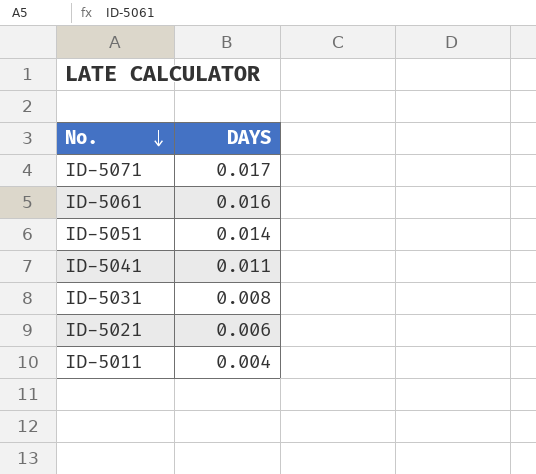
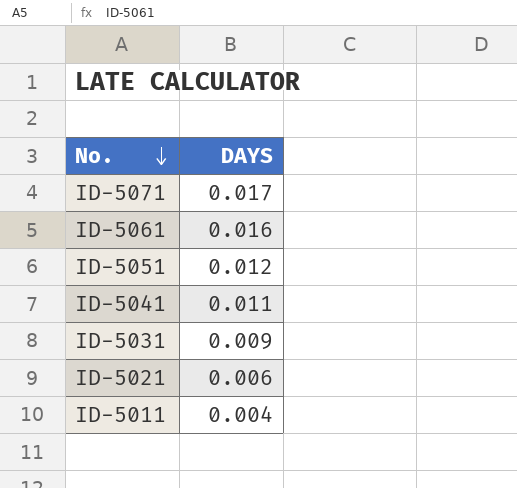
ID-5051 | DAYS: 0.014 -> 0.012
ID-5031 | DAYS: 0.008 -> 0.009

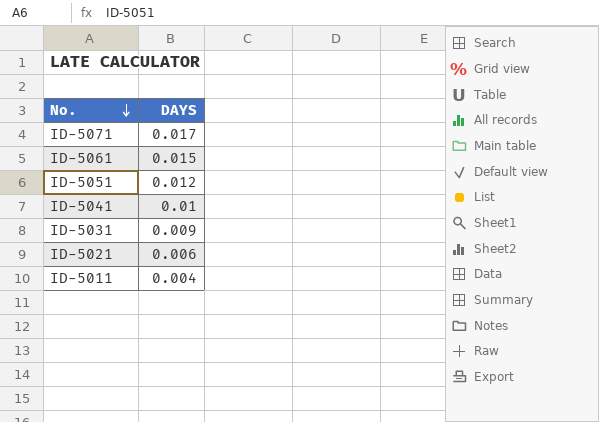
ID-5061 | DAYS: 0.016 -> 0.015
ID-5041 | DAYS: 0.011 -> 0.01

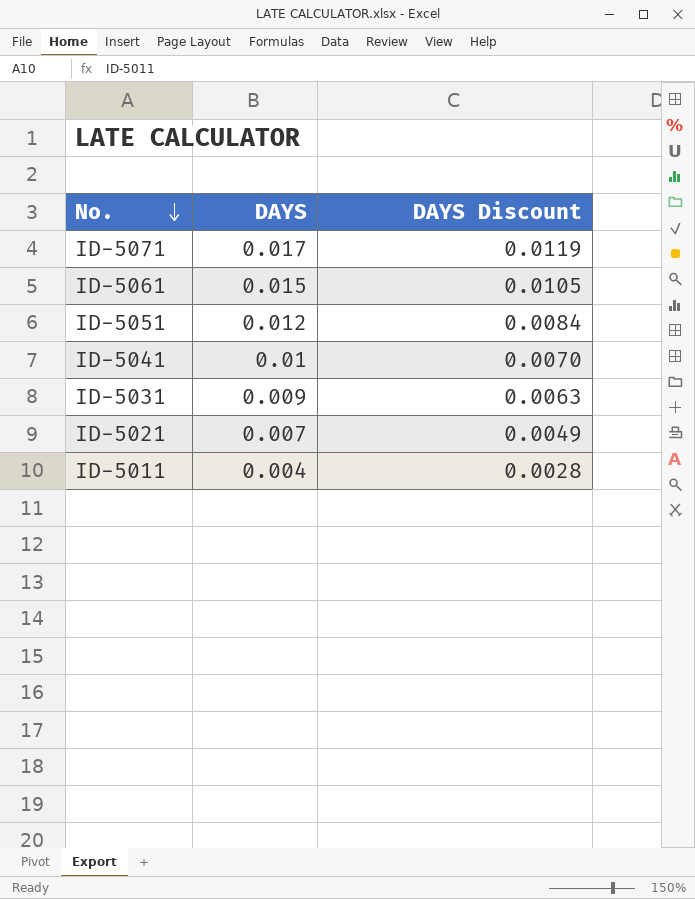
column DAYS Discount | formula: none -> [DAYS] * 0.7
ID-5021 | DAYS: 0.006 -> 0.007

